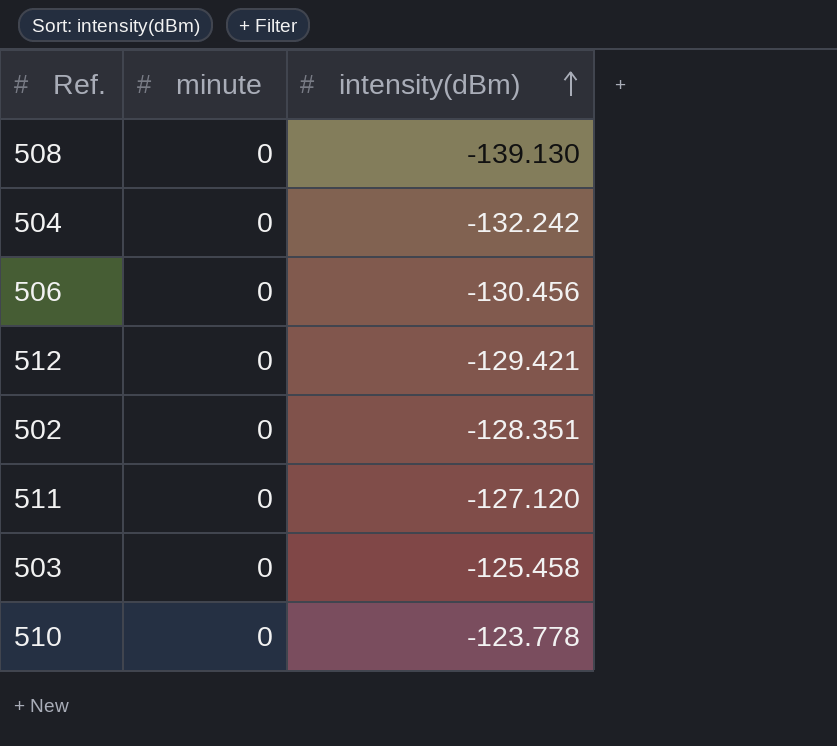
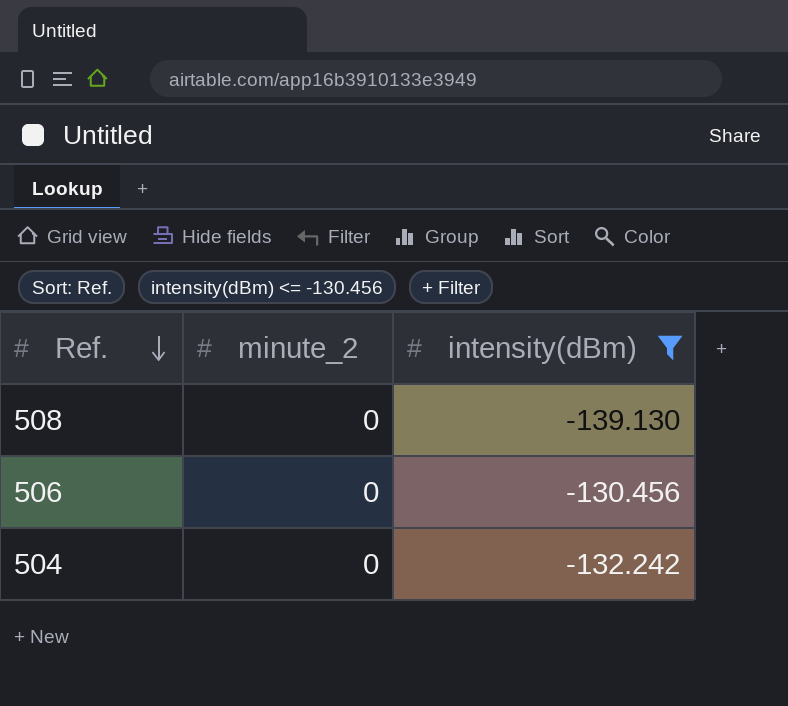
filter: none -> intensity(dBm) <= -130.456
row order: intensity(dBm) ascending -> Ref. descending
column name: minute -> minute_2

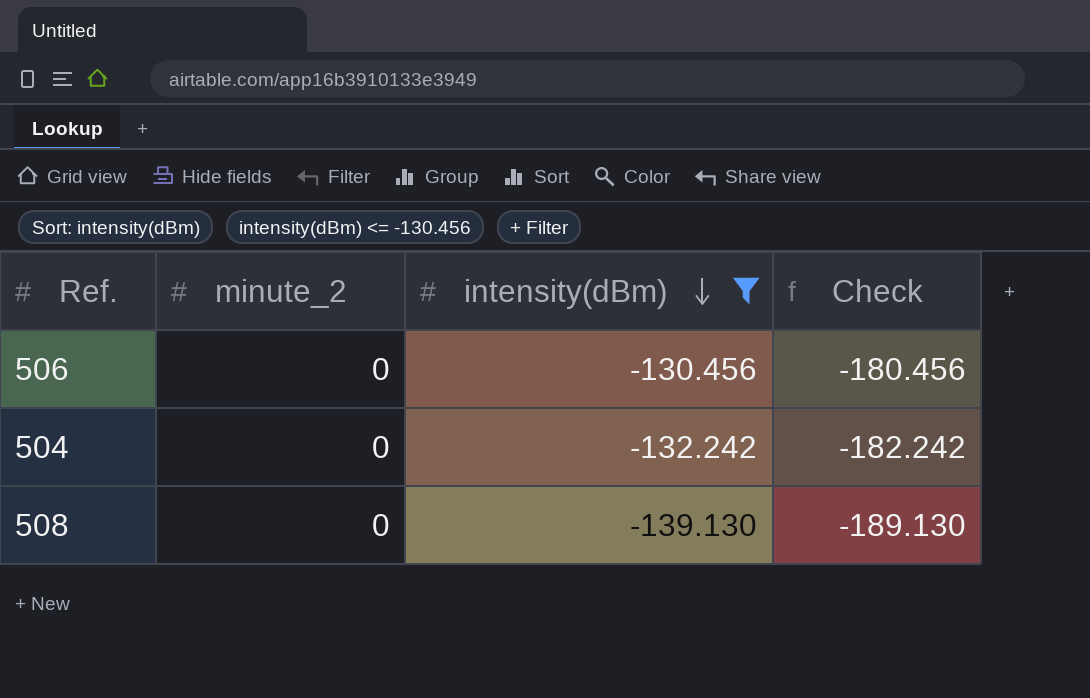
row order: Ref. descending -> intensity(dBm) descending
column Check | formula: none -> [intensity(dBm)] - 50

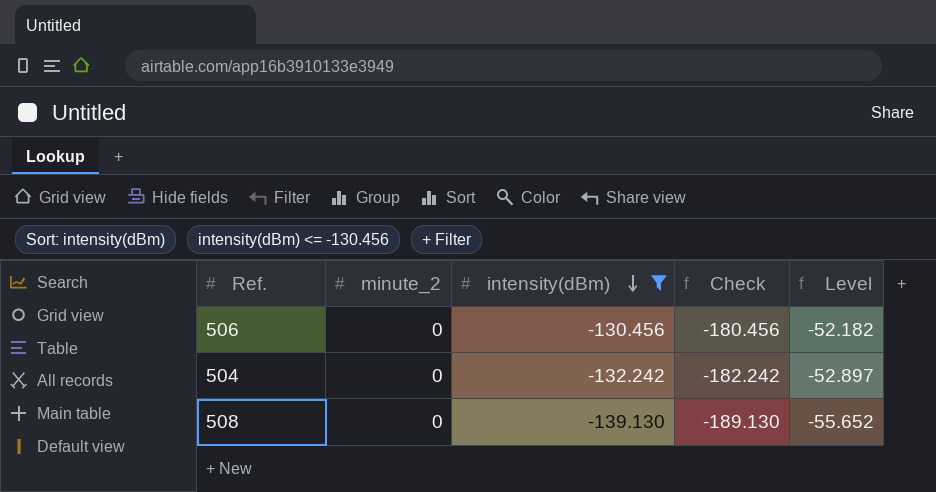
column Level | formula: none -> [intensity(dBm)] * 0.4

